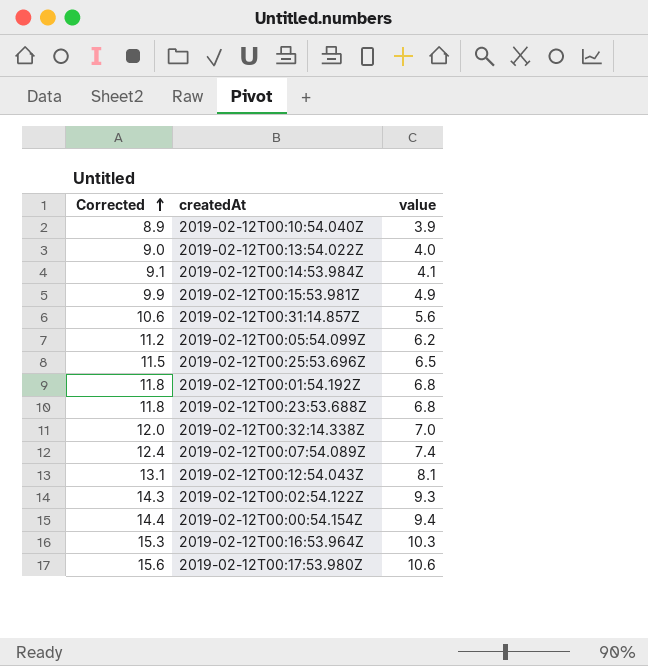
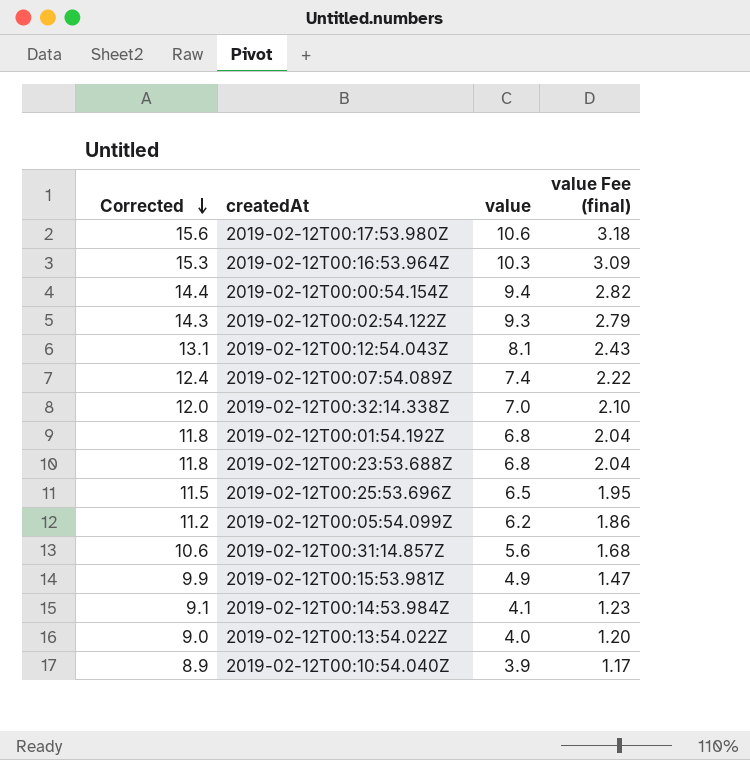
row order: Corrected ascending -> Corrected descending
column value Fee (final) | formula: none -> [value] * 0.3

